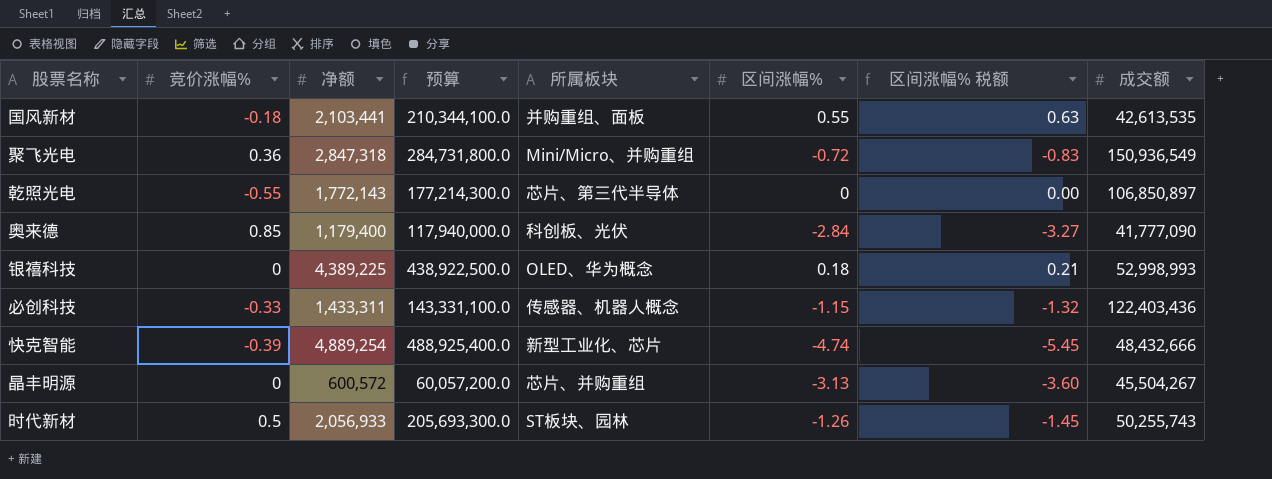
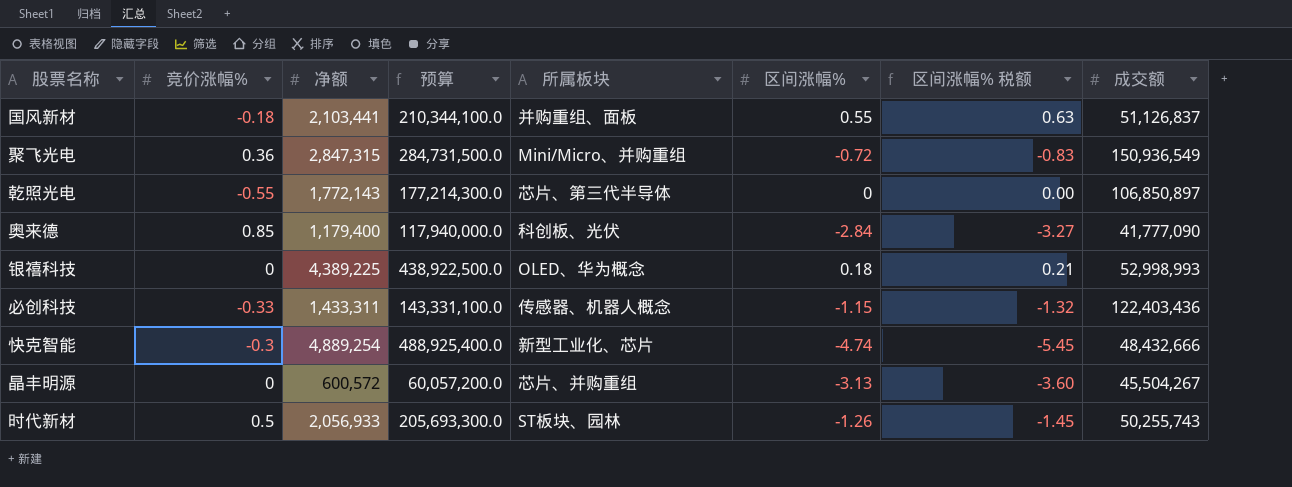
国风新材 | 成交额: 42,613,535 -> 51,126,837
聚飞光电 | 净额: 2,847,318 -> 2,847,315
聚飞光电 | 预算: 284,731,800.0 -> 284,731,500.0
快克智能 | 竞价涨幅%: -0.39 -> -0.3

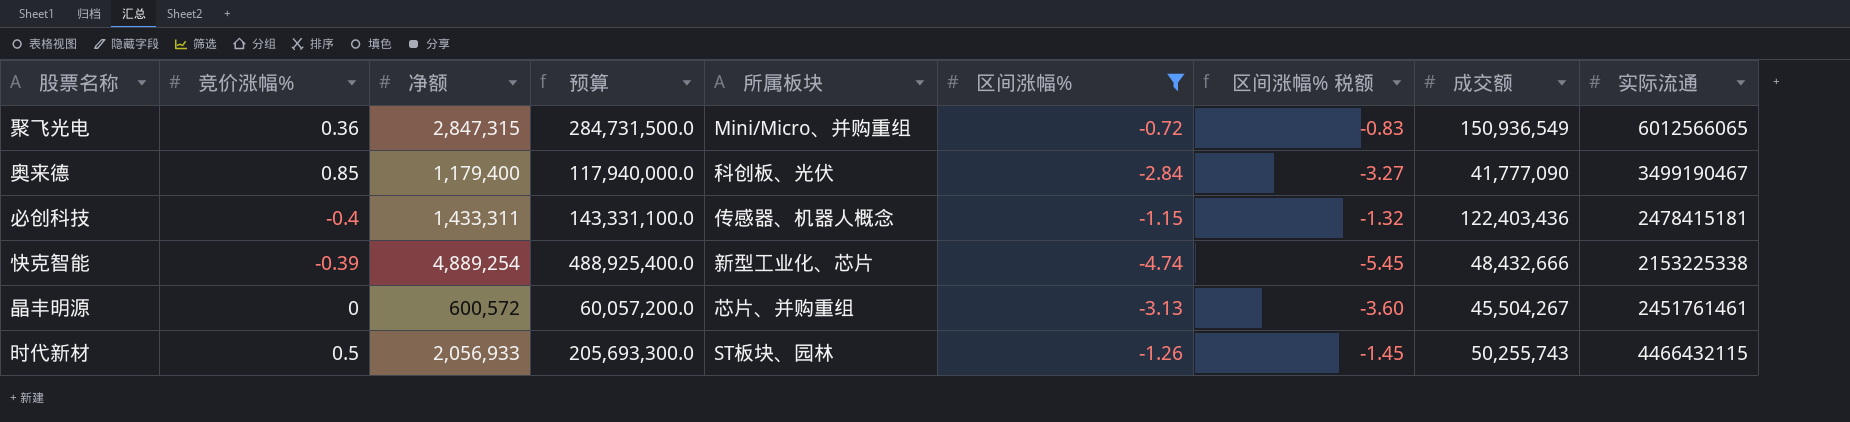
filter: none -> 区间涨幅% <= -0.72
column 实际流通 | position: none -> 9
必创科技 | 竞价涨幅%: -0.33 -> -0.4
快克智能 | 竞价涨幅%: -0.3 -> -0.39

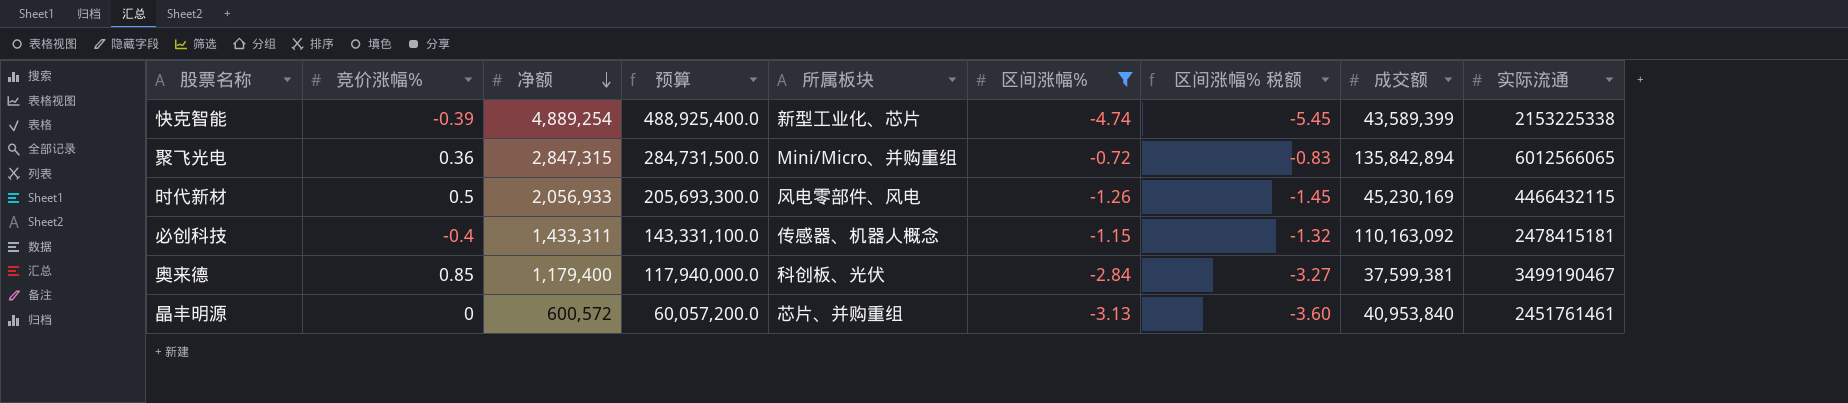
row order: none -> 净额 descending
快克智能 | 成交额: 48,432,666 -> 43,589,399
聚飞光电 | 成交额: 150,936,549 -> 135,842,894
时代新材 | 所属板块: ST板块、园林 -> 风电零部件、风电
时代新材 | 成交额: 50,255,743 -> 45,230,169
必创科技 | 成交额: 122,403,436 -> 110,163,092
奥来德 | 成交额: 41,777,090 -> 37,599,381
晶丰明源 | 成交额: 45,504,267 -> 40,953,840

